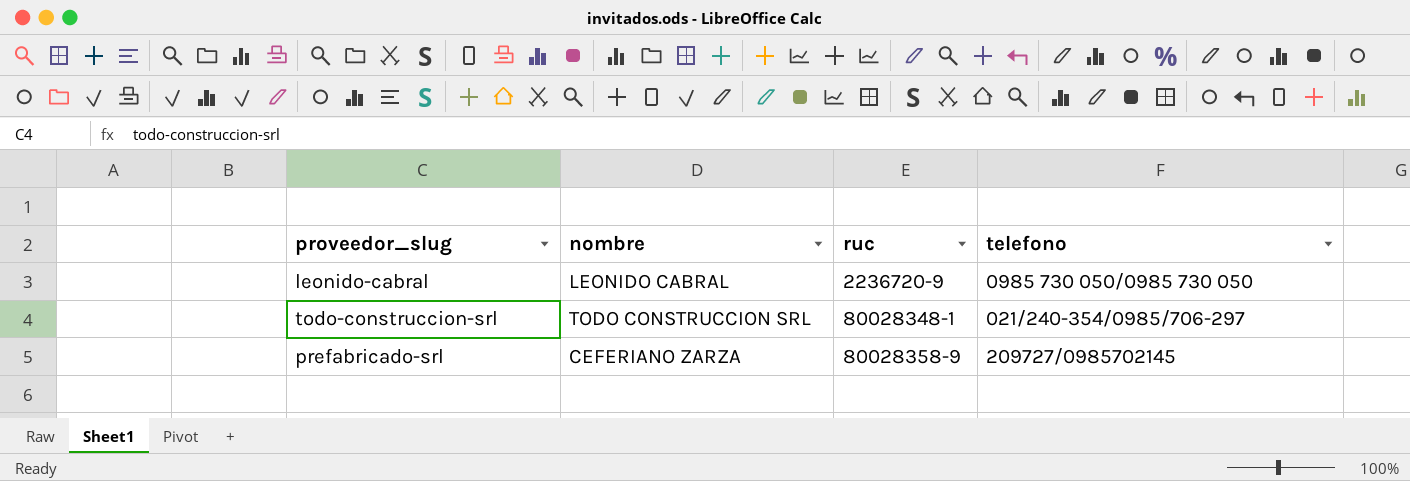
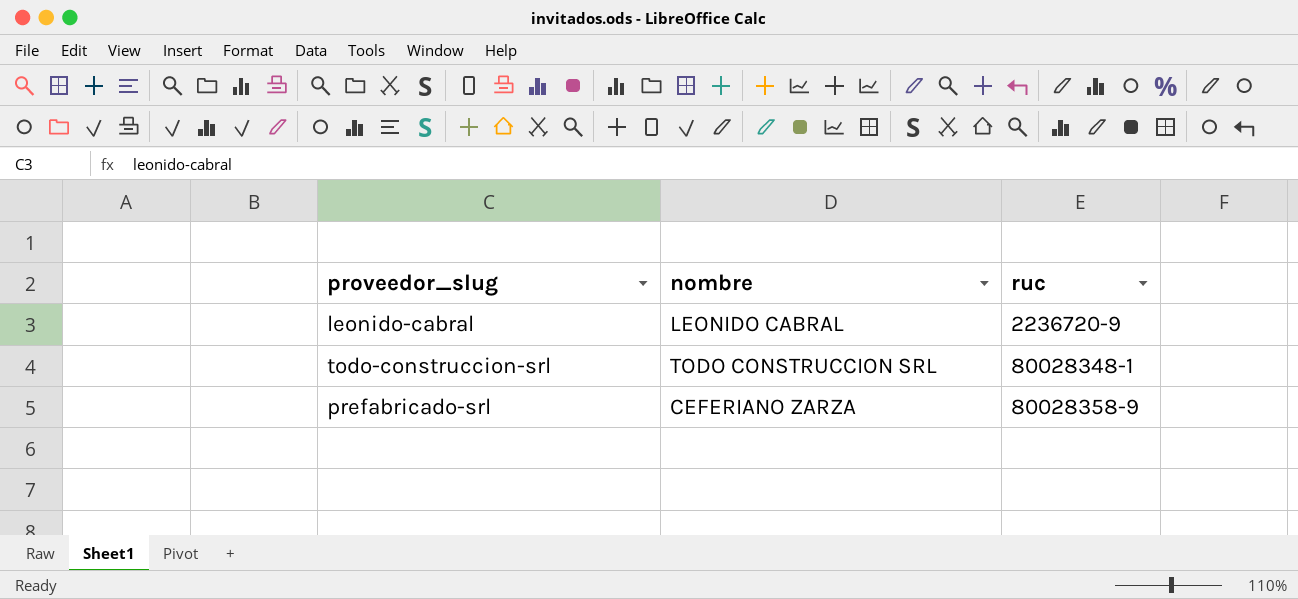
column telefono | position: 4 -> none

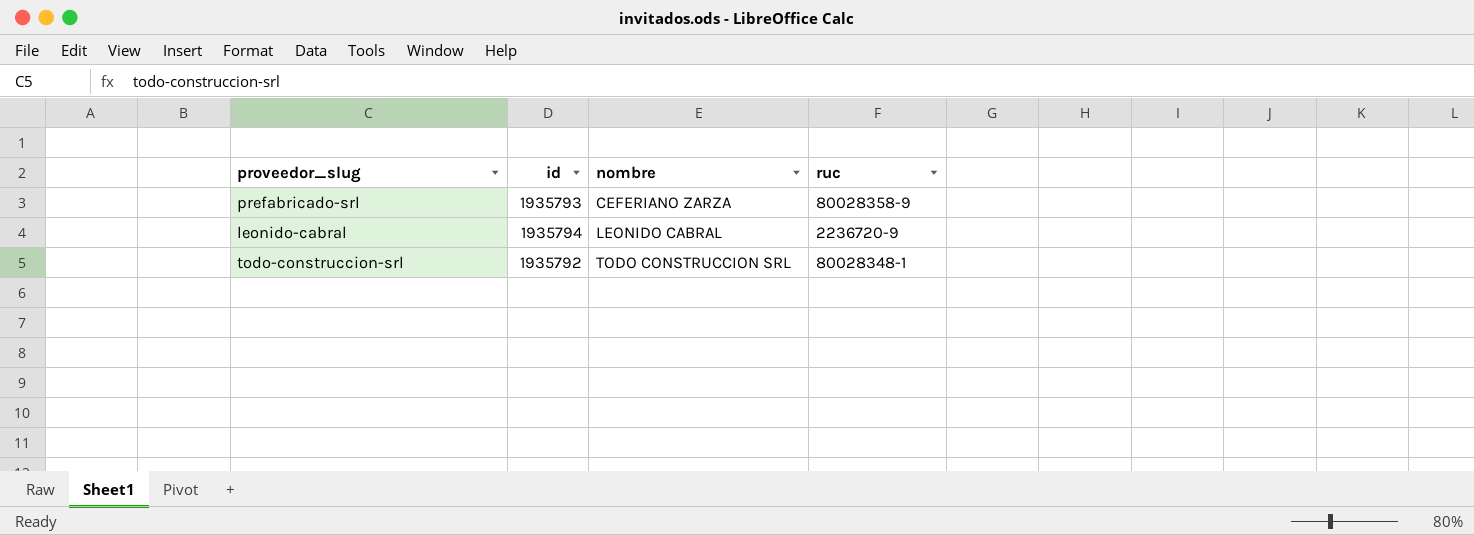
row order: ruc ascending -> nombre ascending
column id | position: none -> 2

